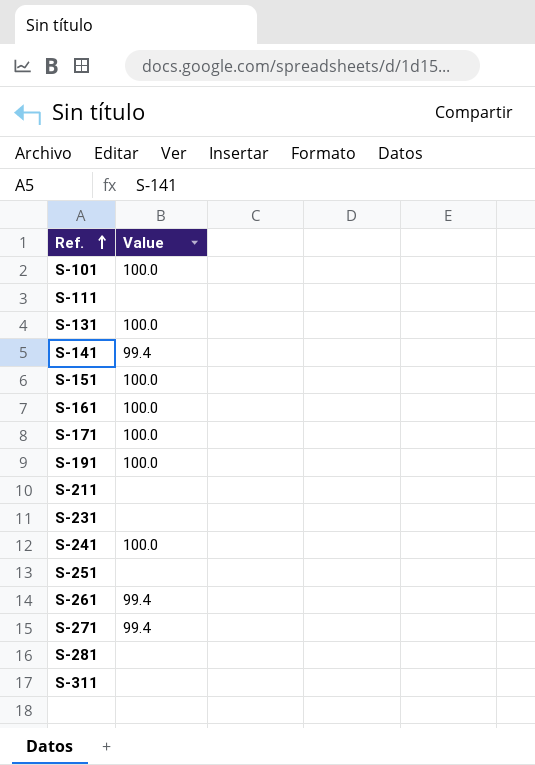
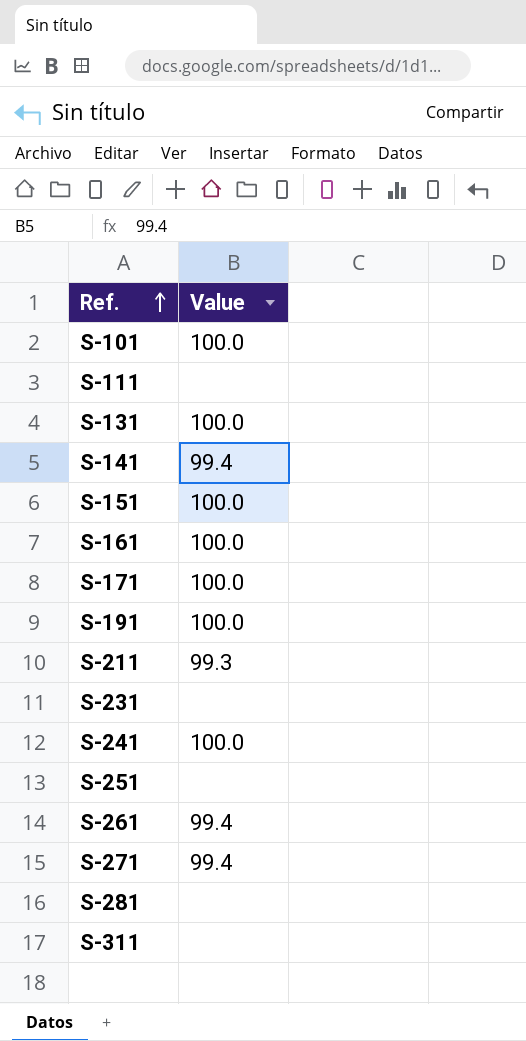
S-211 | Value: none -> 99.3

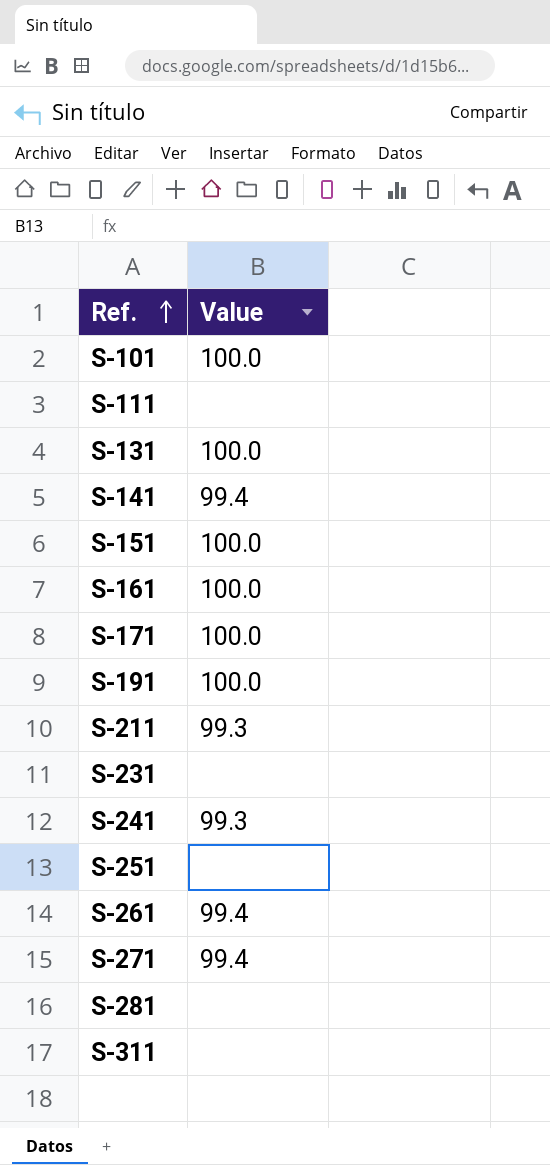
S-241 | Value: 100.0 -> 99.3

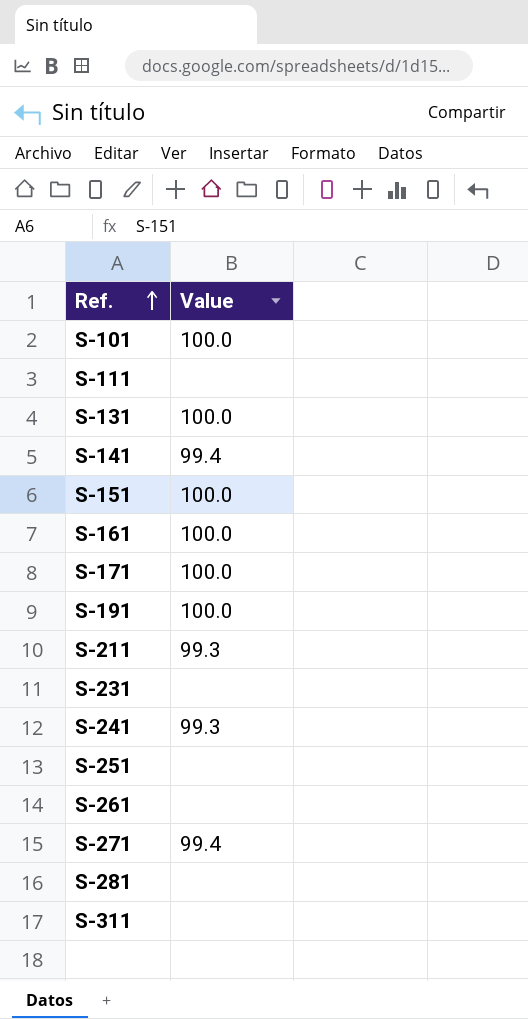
S-261 | Value: 99.4 -> none

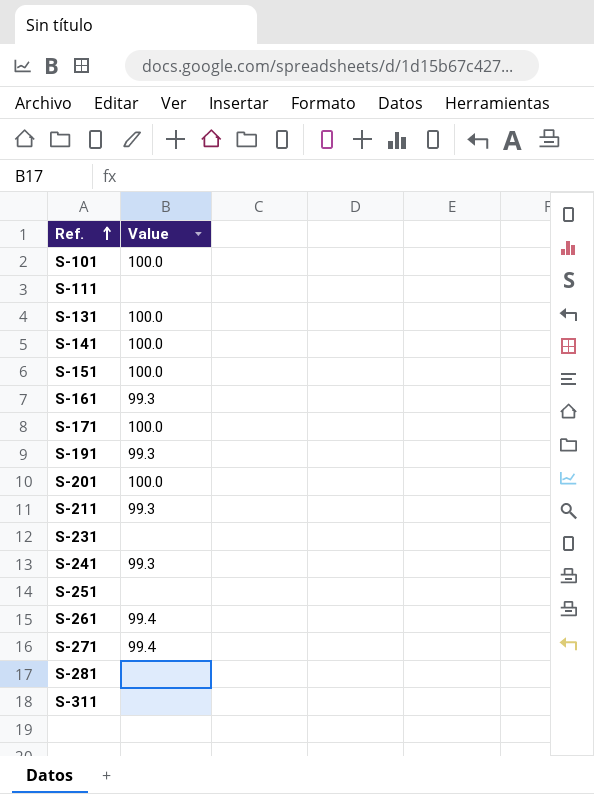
S-141 | Value: 99.4 -> 100.0
S-161 | Value: 100.0 -> 99.3
S-191 | Value: 100.0 -> 99.3
row S-201: none -> 100.0
S-261 | Value: none -> 99.4

